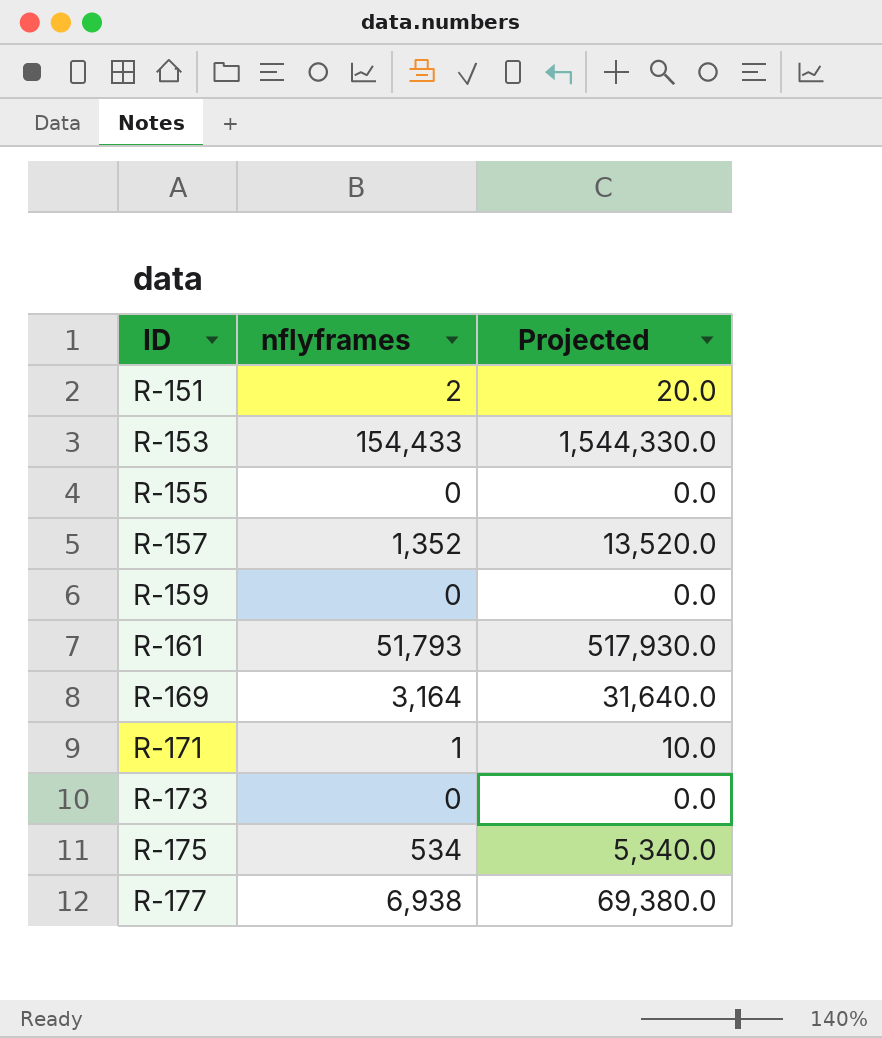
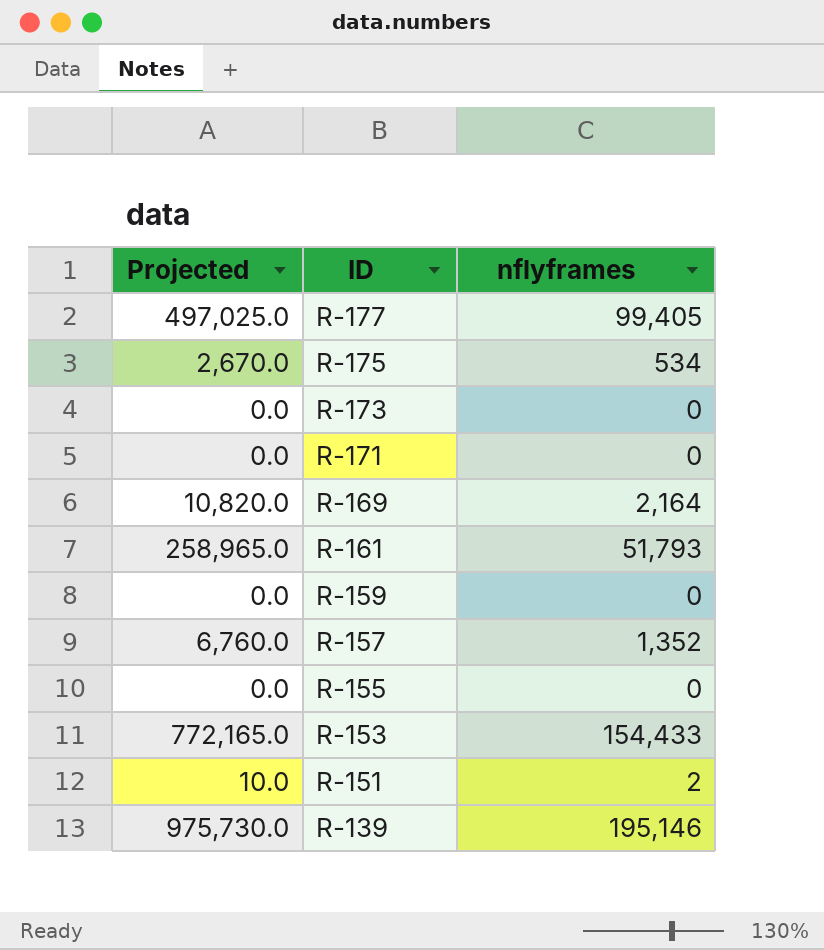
row order: ID ascending -> ID descending
column Projected | formula: [nflyframes] * 10 -> [nflyframes] * 5
column Projected | position: 3 -> 1
R-177 | nflyframes: 6,938 -> 99,405
R-171 | nflyframes: 1 -> 0
R-169 | nflyframes: 3,164 -> 2,164
row R-139: none -> 975,730.0 | 195,146

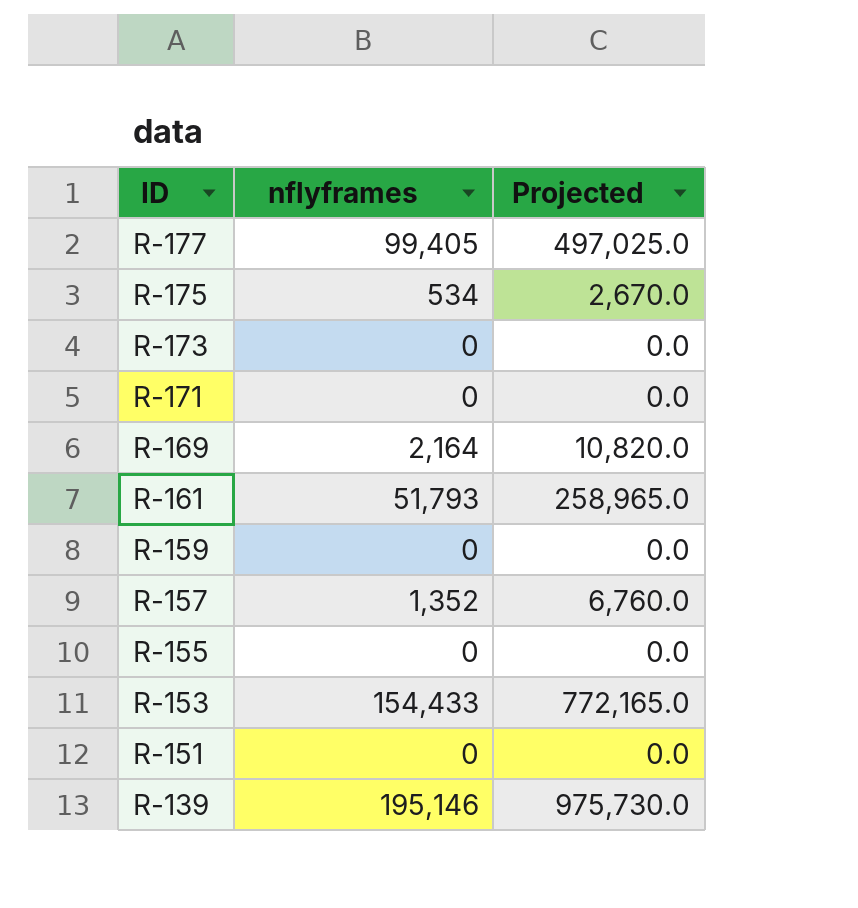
column Projected | position: 1 -> 3
R-151 | nflyframes: 2 -> 0
R-151 | Projected: 10.0 -> 0.0

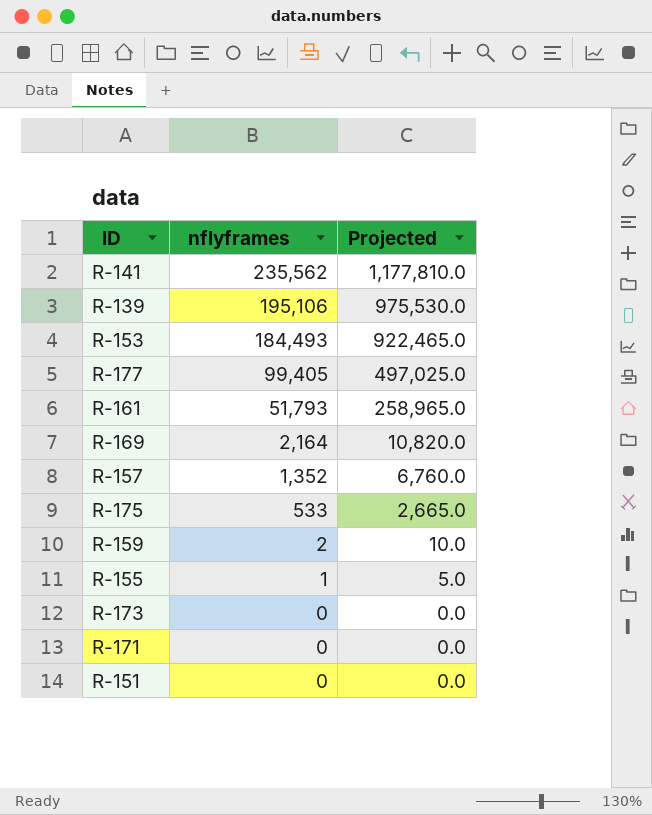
row order: ID descending -> nflyframes descending
row R-141: none -> 235,562 | 1,177,810.0
R-139 | nflyframes: 195,146 -> 195,106
R-139 | Projected: 975,730.0 -> 975,530.0
R-153 | nflyframes: 154,433 -> 184,493
R-153 | Projected: 772,165.0 -> 922,465.0
R-175 | nflyframes: 534 -> 533
R-175 | Projected: 2,670.0 -> 2,665.0
R-159 | nflyframes: 0 -> 2
R-159 | Projected: 0.0 -> 10.0
R-155 | nflyframes: 0 -> 1
R-155 | Projected: 0.0 -> 5.0

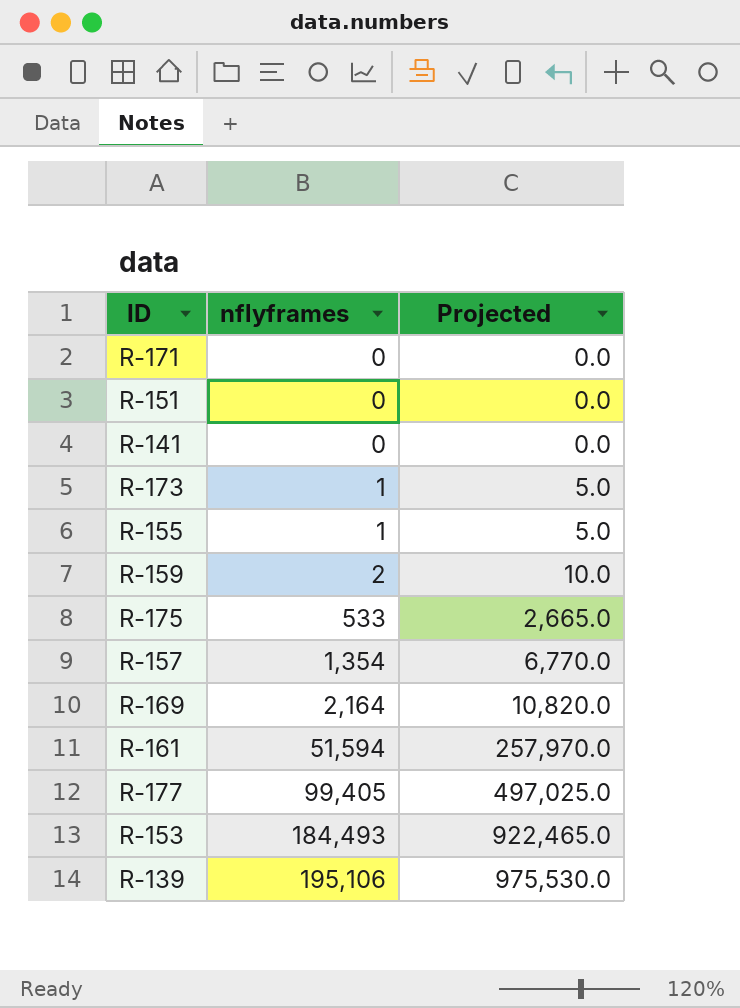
row order: nflyframes descending -> nflyframes ascending
R-141 | nflyframes: 235,562 -> 0
R-141 | Projected: 1,177,810.0 -> 0.0
R-173 | nflyframes: 0 -> 1
R-173 | Projected: 0.0 -> 5.0
R-157 | nflyframes: 1,352 -> 1,354
R-157 | Projected: 6,760.0 -> 6,770.0
R-161 | nflyframes: 51,793 -> 51,594
R-161 | Projected: 258,965.0 -> 257,970.0

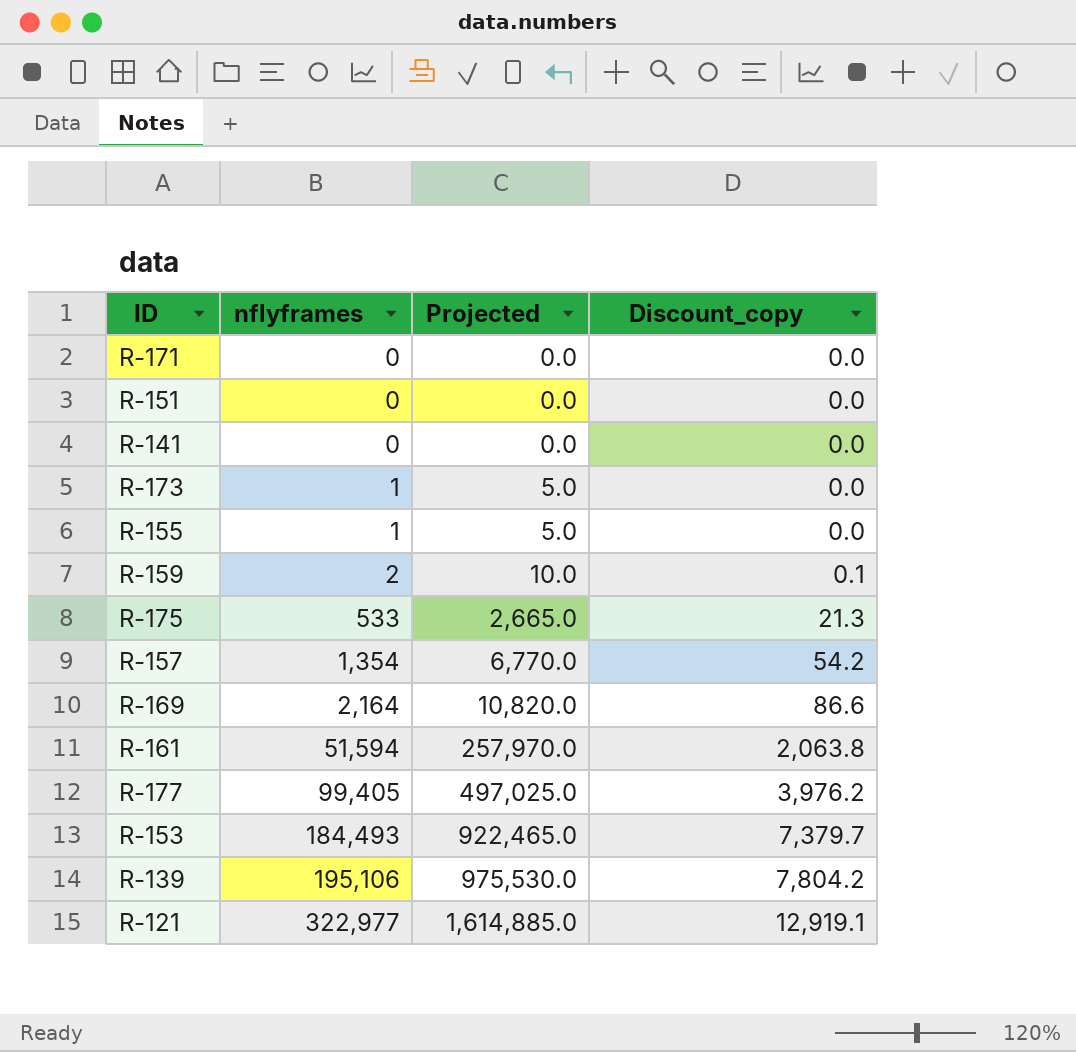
column Discount_copy | formula: none -> [nflyframes] * 0.04
row R-121: none -> 322,977 | 1,614,885.0 | 12,919.1

